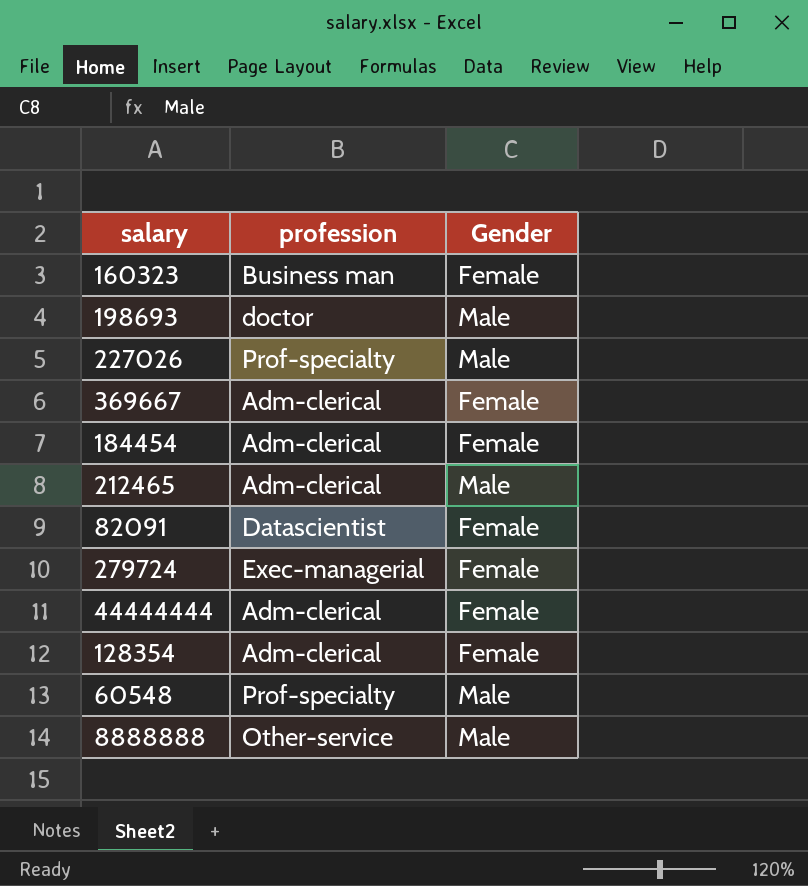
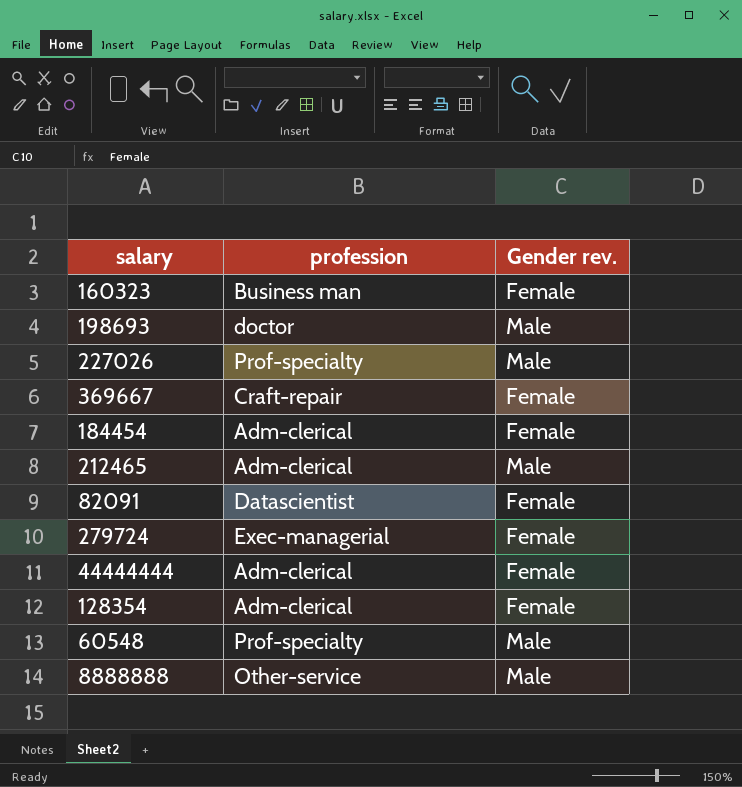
column name: Gender -> Gender rev.
369667 | profession: Adm-clerical -> Craft-repair

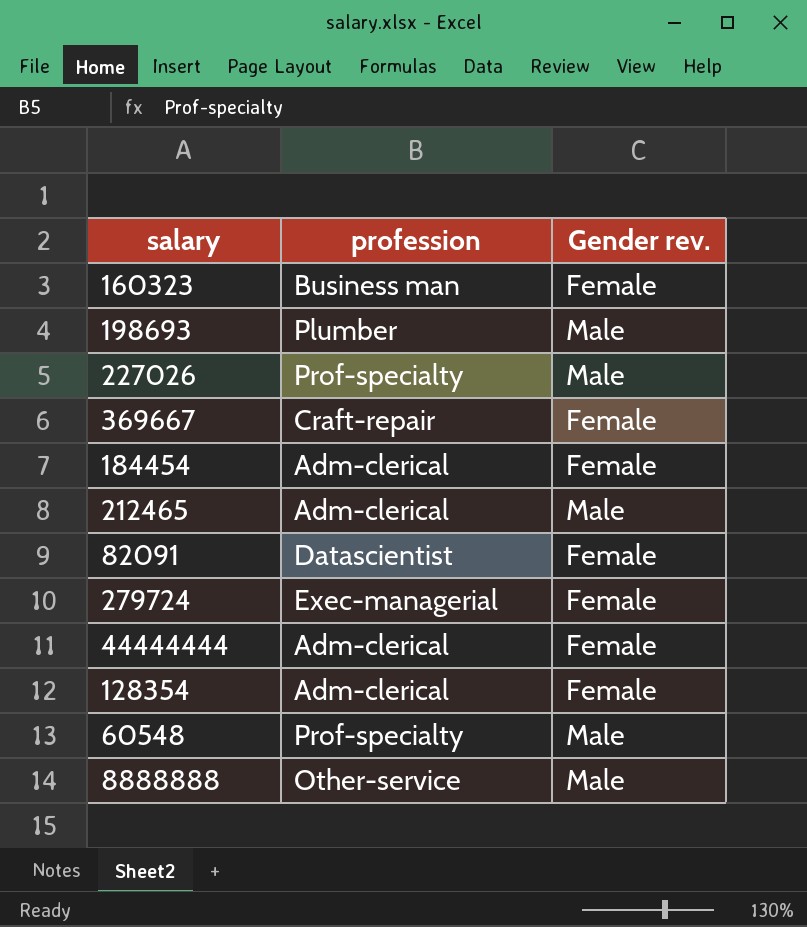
198693 | profession: doctor -> Plumber

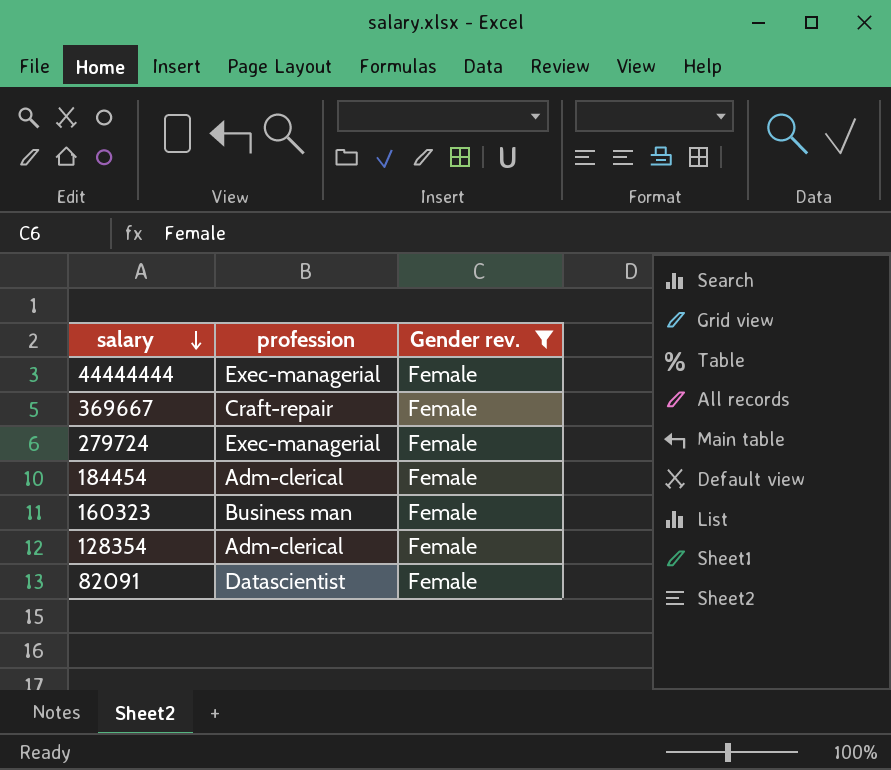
filter: none -> Gender rev. = Female
row order: none -> salary descending
44444444 | profession: Adm-clerical -> Exec-managerial

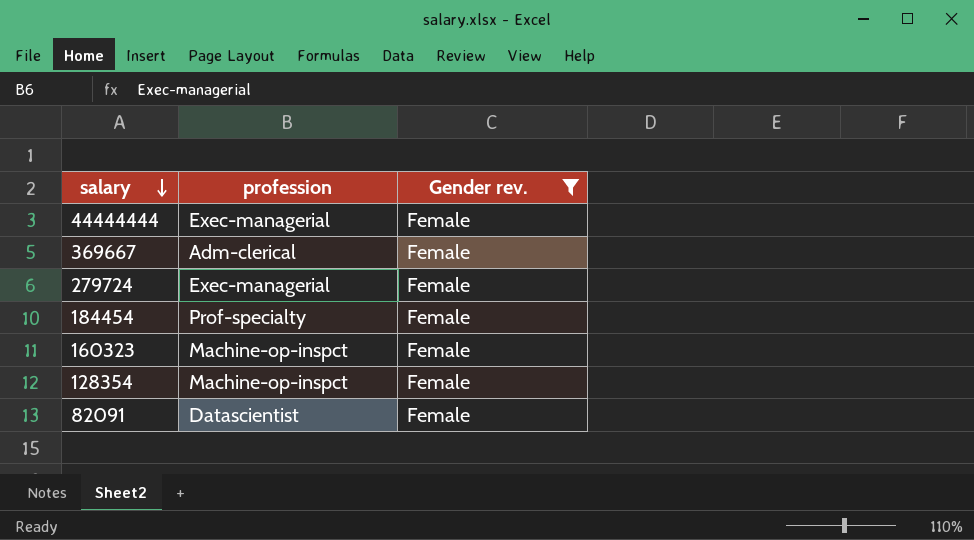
369667 | profession: Craft-repair -> Adm-clerical
184454 | profession: Adm-clerical -> Prof-specialty
160323 | profession: Business man -> Machine-op-inspct
128354 | profession: Adm-clerical -> Machine-op-inspct

